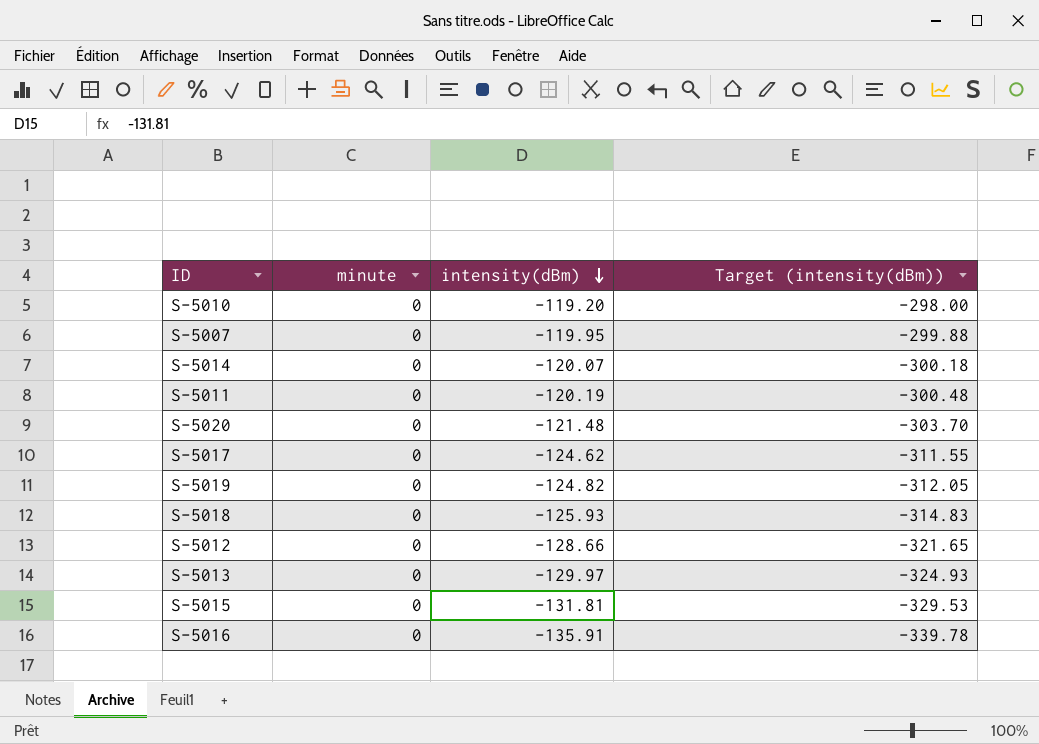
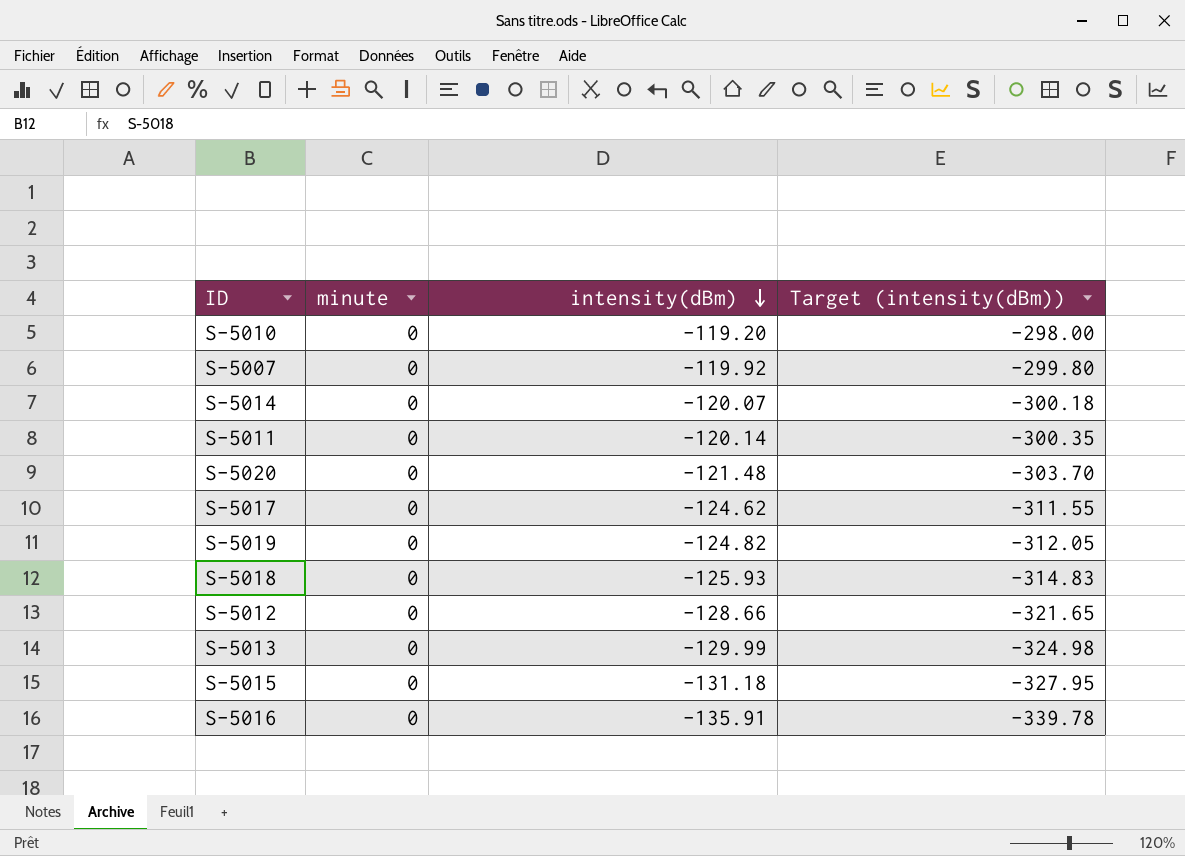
S-5007 | intensity(dBm): -119.95 -> -119.92
S-5007 | Target (intensity(dBm)): -299.88 -> -299.80
S-5011 | intensity(dBm): -120.19 -> -120.14
S-5011 | Target (intensity(dBm)): -300.48 -> -300.35
S-5013 | intensity(dBm): -129.97 -> -129.99
S-5013 | Target (intensity(dBm)): -324.93 -> -324.98
S-5015 | intensity(dBm): -131.81 -> -131.18
S-5015 | Target (intensity(dBm)): -329.53 -> -327.95

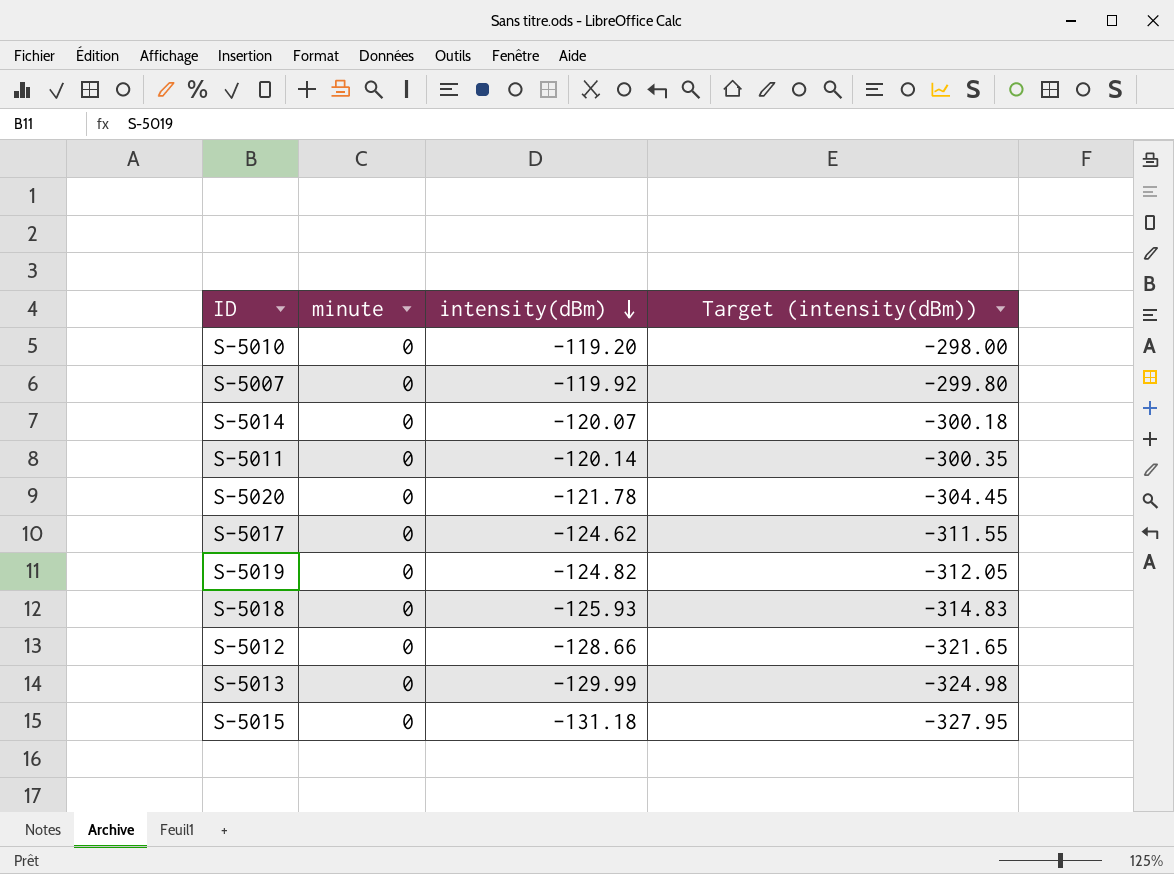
row S-5016: 0 | -135.91 | -339.78 -> none
S-5020 | intensity(dBm): -121.48 -> -121.78
S-5020 | Target (intensity(dBm)): -303.70 -> -304.45

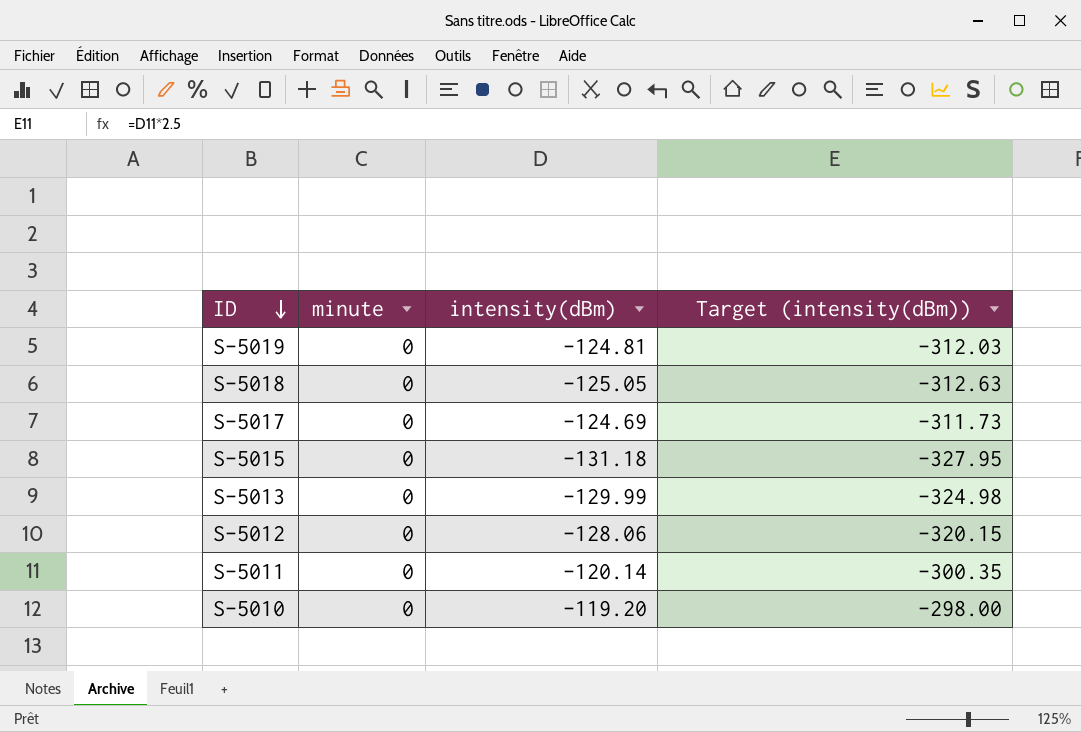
row order: intensity(dBm) descending -> ID descending
row S-5007: 0 | -119.92 | -299.80 -> none
row S-5014: 0 | -120.07 | -300.18 -> none
row S-5020: 0 | -121.78 | -304.45 -> none
S-5019 | intensity(dBm): -124.82 -> -124.81
S-5019 | Target (intensity(dBm)): -312.05 -> -312.03
S-5018 | intensity(dBm): -125.93 -> -125.05
S-5018 | Target (intensity(dBm)): -314.83 -> -312.63
S-5017 | intensity(dBm): -124.62 -> -124.69
S-5017 | Target (intensity(dBm)): -311.55 -> -311.73
S-5012 | intensity(dBm): -128.66 -> -128.06
S-5012 | Target (intensity(dBm)): -321.65 -> -320.15

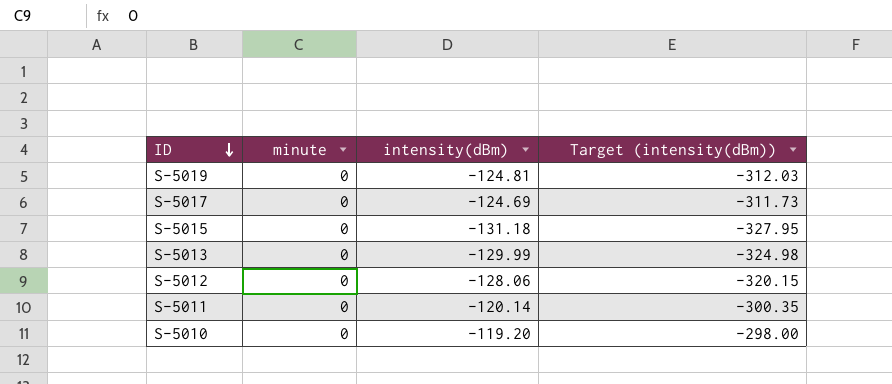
row S-5018: 0 | -125.05 | -312.63 -> none

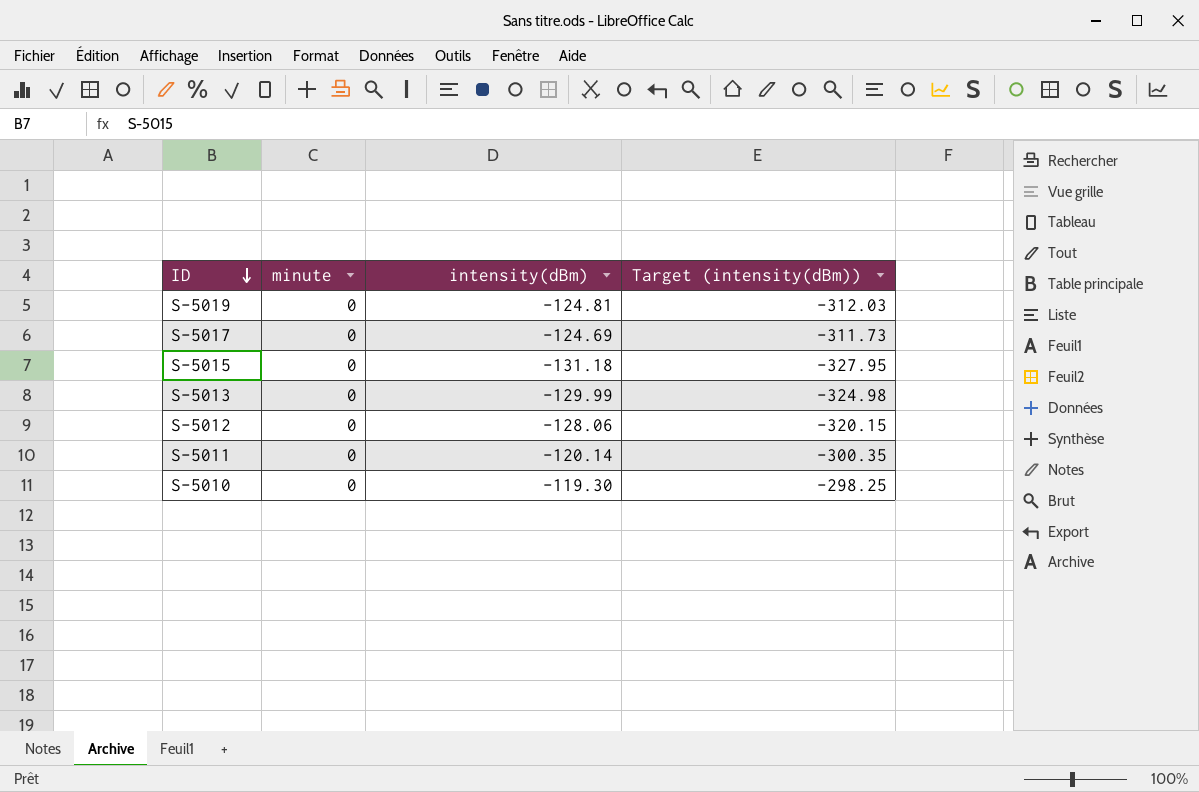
S-5010 | intensity(dBm): -119.20 -> -119.30
S-5010 | Target (intensity(dBm)): -298.00 -> -298.25

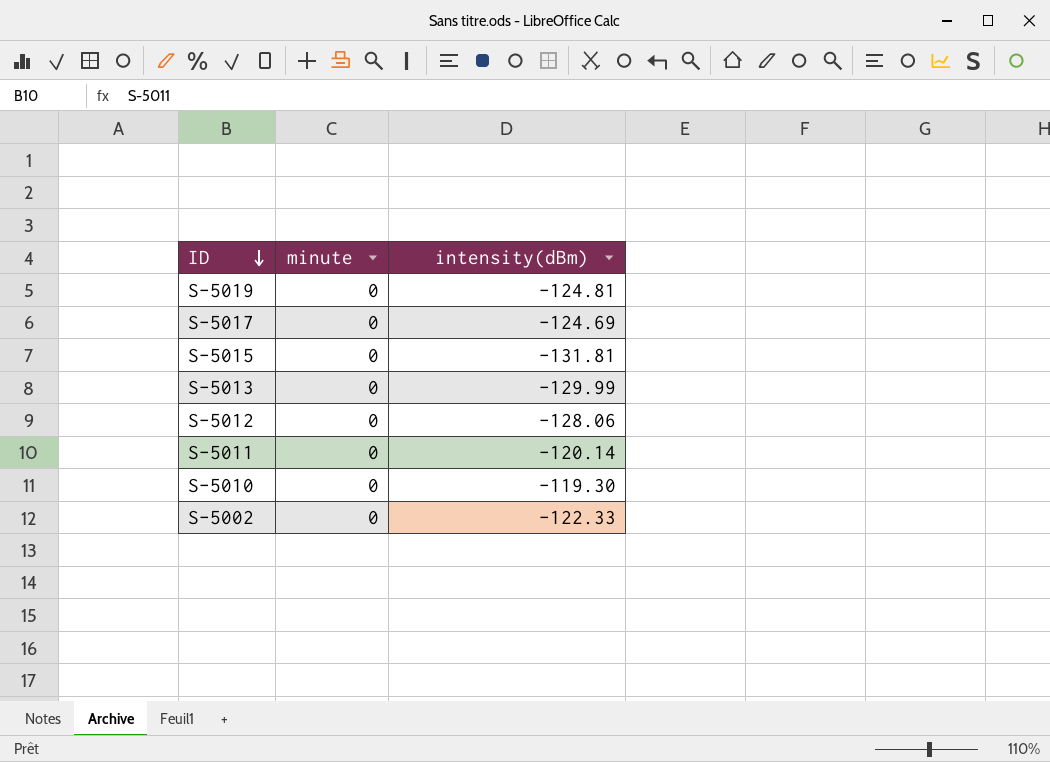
column Target (intensity(dBm)) | formula: [intensity(dBm)] * 2.5 -> none
S-5015 | intensity(dBm): -131.18 -> -131.81
row S-5002: none -> 0 | -122.33

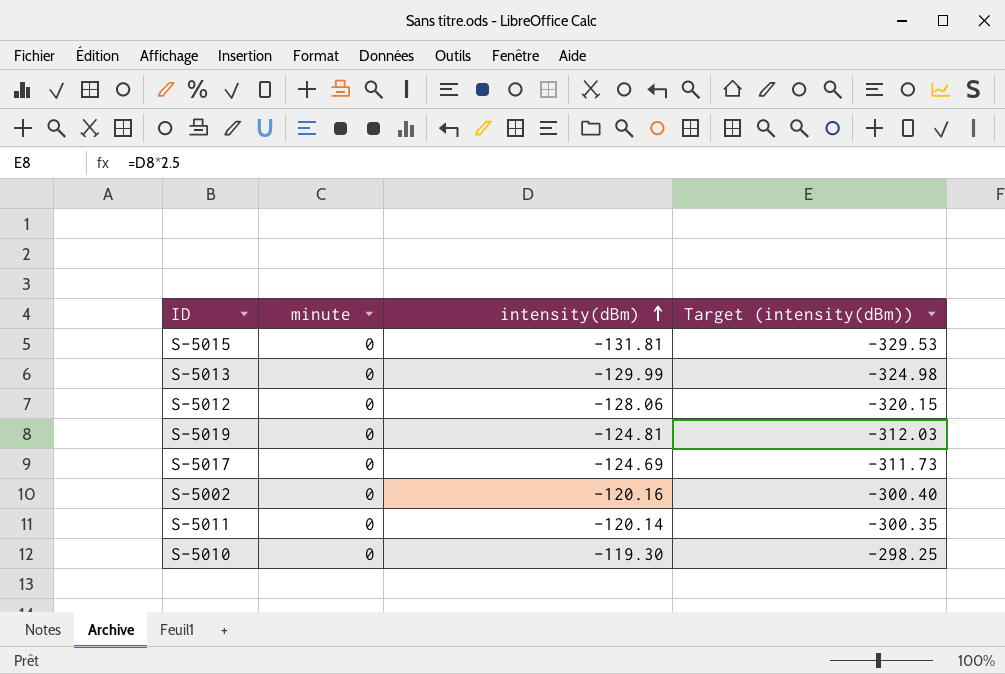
row order: ID descending -> intensity(dBm) ascending
column Target (intensity(dBm)) | formula: none -> [intensity(dBm)] * 2.5
S-5002 | intensity(dBm): -122.33 -> -120.16

